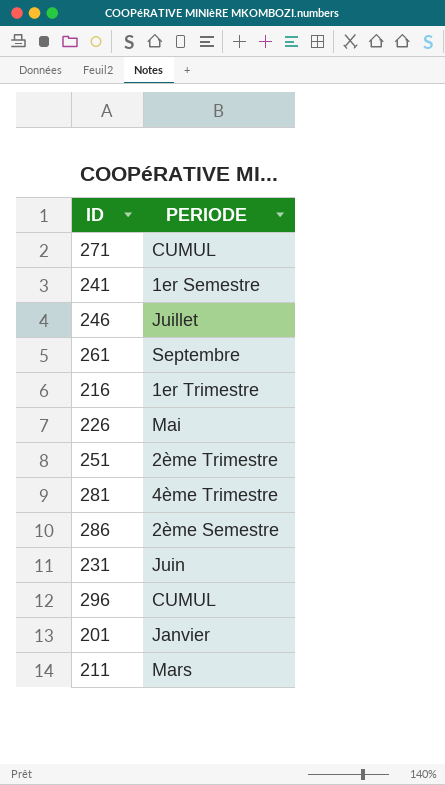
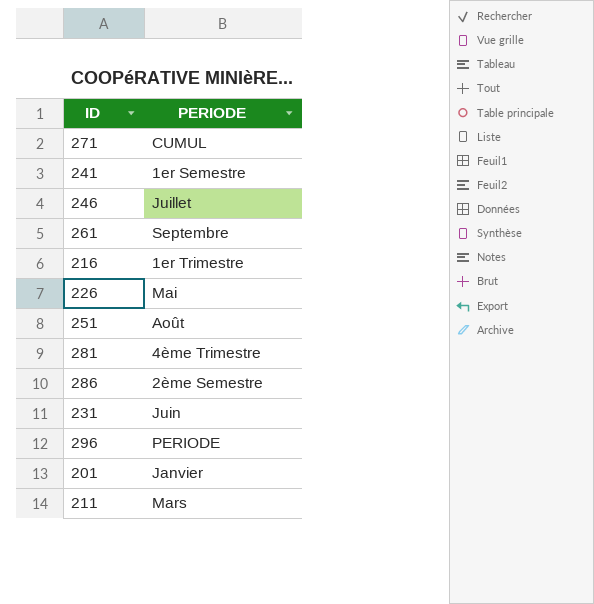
251 | PERIODE: 2ème Trimestre -> Août
296 | PERIODE: CUMUL -> PERIODE

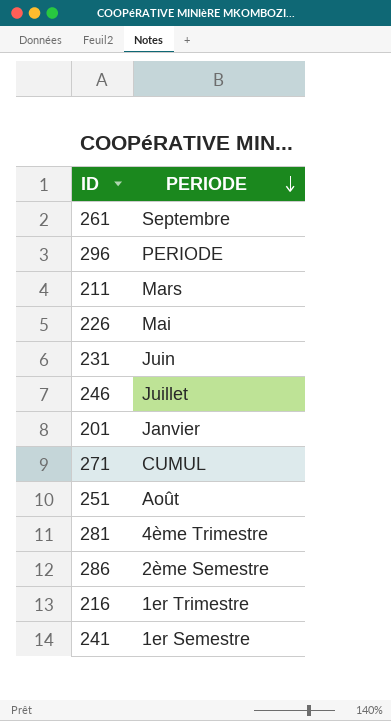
row order: none -> PERIODE descending

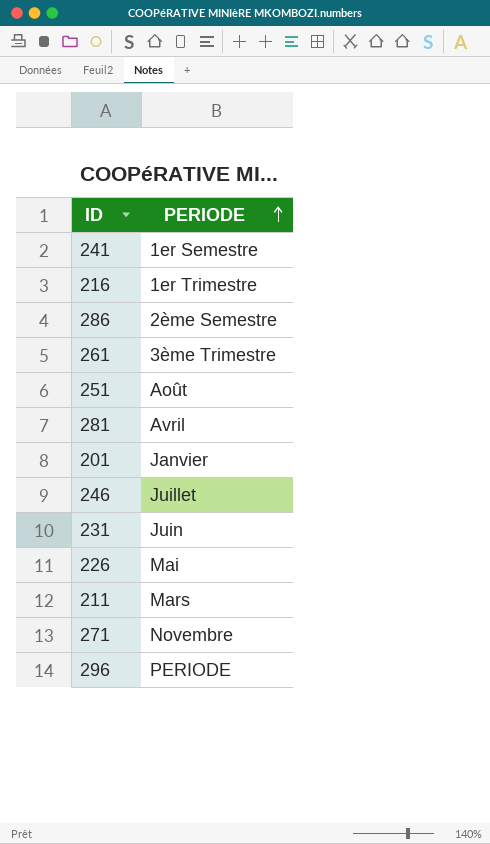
row order: PERIODE descending -> PERIODE ascending
261 | PERIODE: Septembre -> 3ème Trimestre
281 | PERIODE: 4ème Trimestre -> Avril
271 | PERIODE: CUMUL -> Novembre

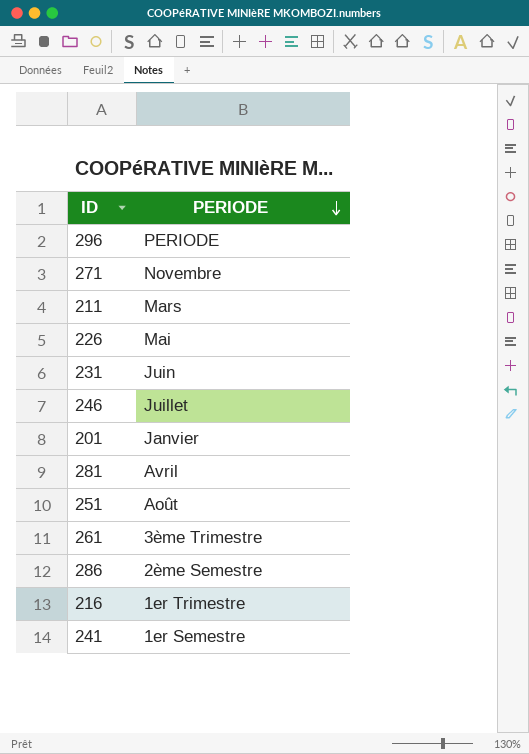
row order: PERIODE ascending -> PERIODE descending

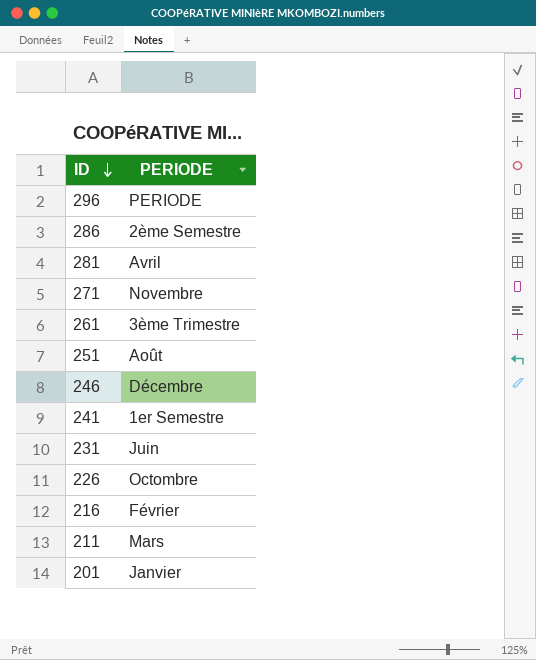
row order: PERIODE descending -> ID descending
246 | PERIODE: Juillet -> Décembre
226 | PERIODE: Mai -> Octombre
216 | PERIODE: 1er Trimestre -> Février

